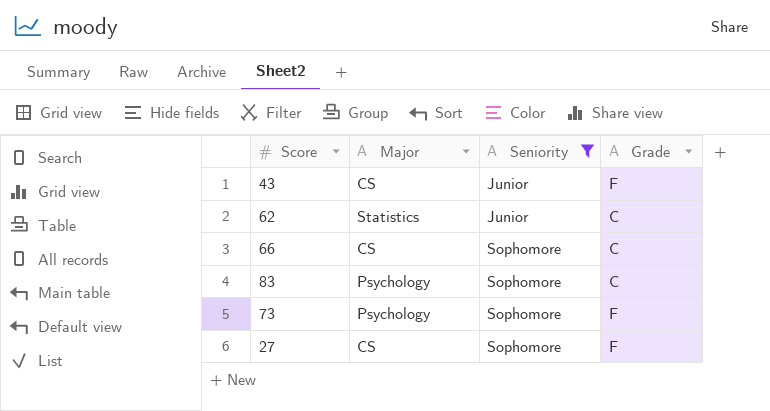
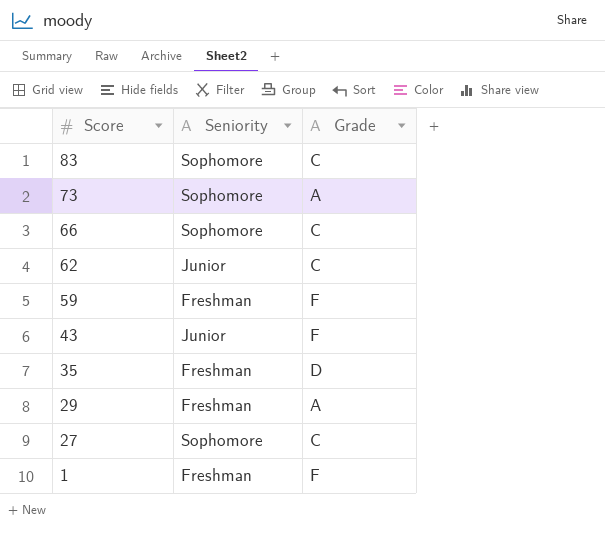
filter: Seniority != Freshman -> none
row order: Seniority ascending -> Score descending
column Major | position: 2 -> none
73 | Grade: F -> A
27 | Grade: F -> C

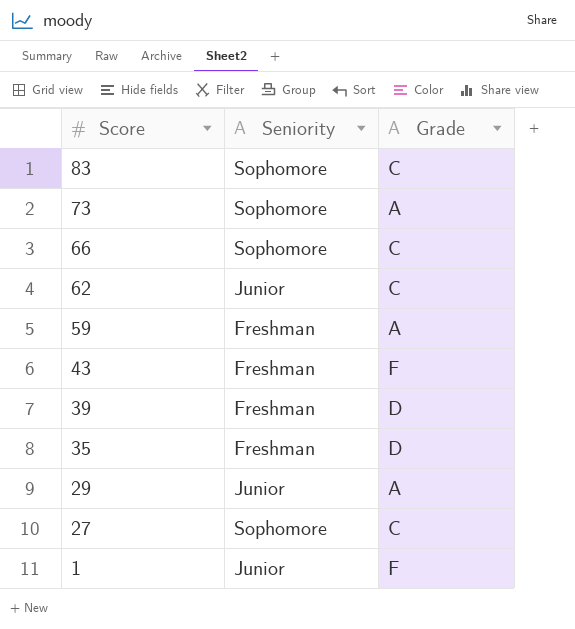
59 | Grade: F -> A
43 | Seniority: Junior -> Freshman
row 39: none -> Freshman | D
29 | Seniority: Freshman -> Junior
1 | Seniority: Freshman -> Junior

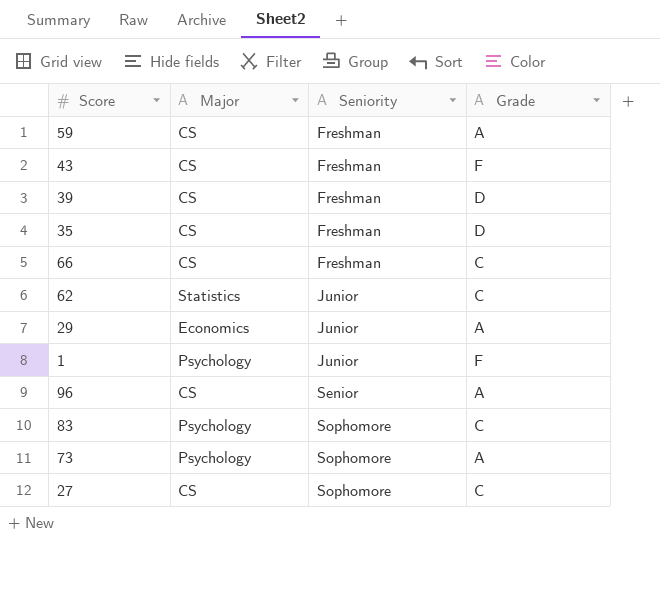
row order: Score descending -> Seniority ascending
column Major | position: none -> 2
66 | Seniority: Sophomore -> Freshman
row 96: none -> CS | Senior | A

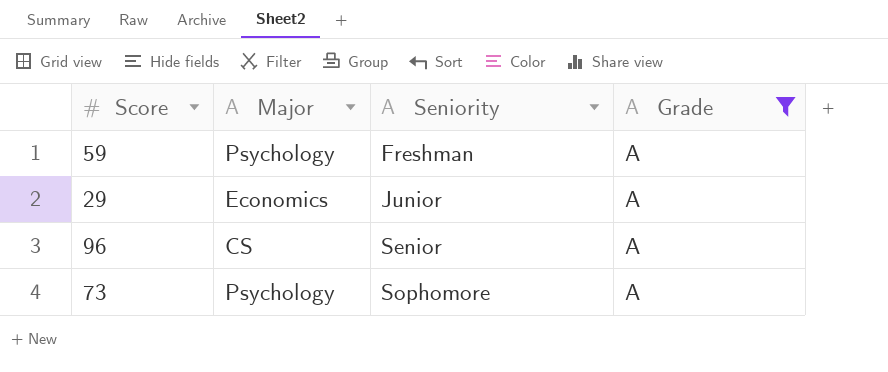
filter: none -> Grade = A
59 | Major: CS -> Psychology

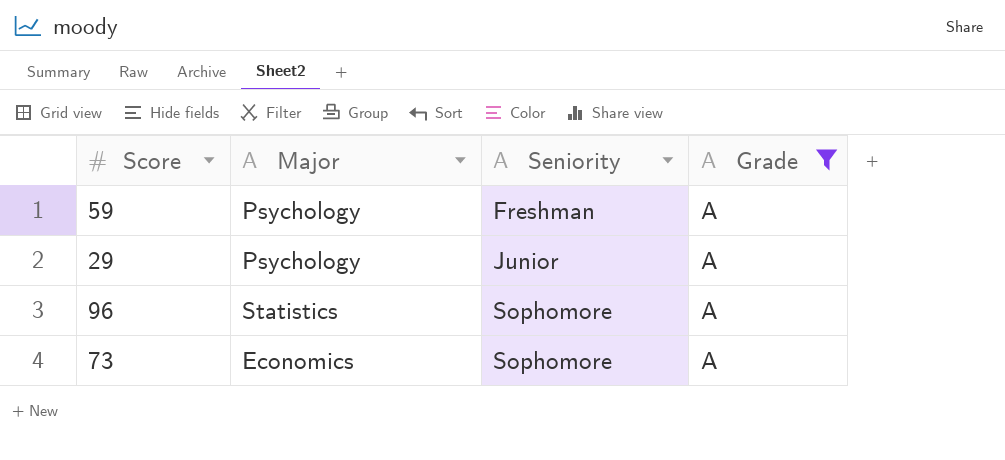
29 | Major: Economics -> Psychology
96 | Major: CS -> Statistics
96 | Seniority: Senior -> Sophomore
73 | Major: Psychology -> Economics

